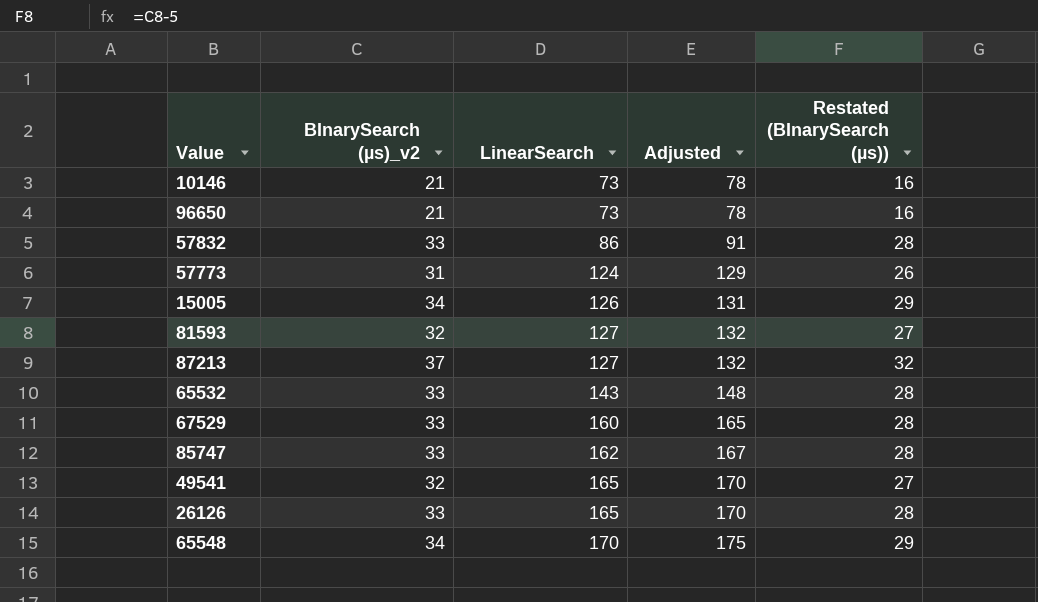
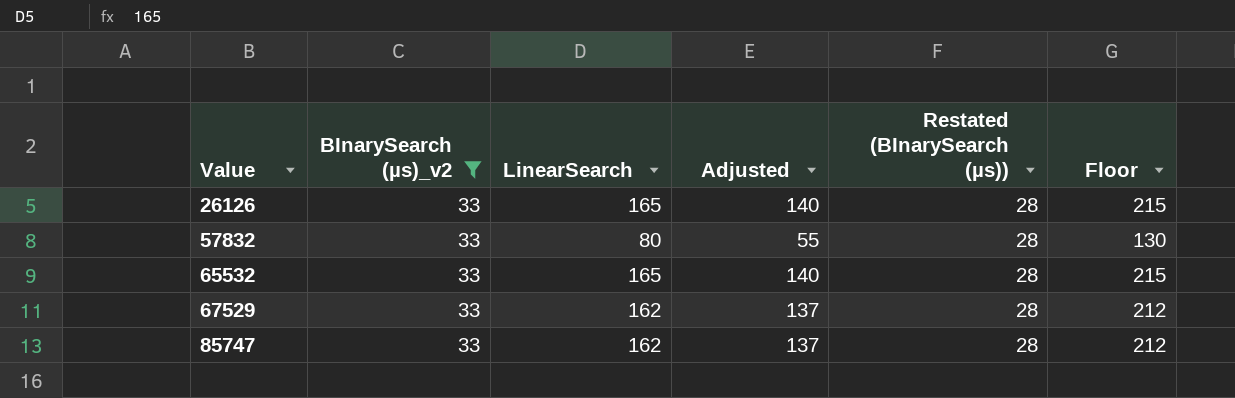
filter: none -> BInarySearch (µs)_v2 = 33
row order: LinearSearch ascending -> Value ascending
column Adjusted | formula: [LinearSearch] + 5 -> [LinearSearch] - 25
column Floor | formula: none -> [LinearSearch] + 50
57832 | LinearSearch: 86 -> 80
65532 | LinearSearch: 143 -> 165
67529 | LinearSearch: 160 -> 162

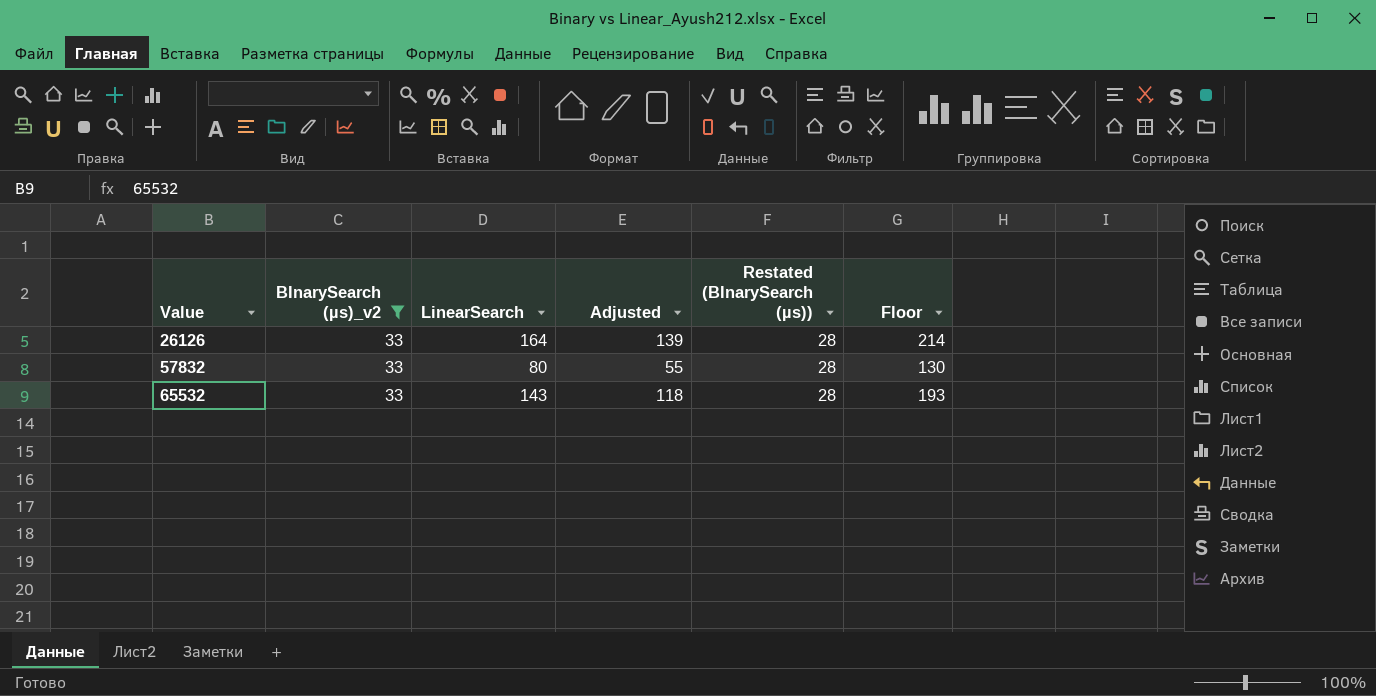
row 67529: 33 | 162 | 137 | 28 | 212 -> none
row 85747: 33 | 162 | 137 | 28 | 212 -> none
26126 | LinearSearch: 165 -> 164
26126 | Adjusted: 140 -> 139
26126 | Floor: 215 -> 214
65532 | LinearSearch: 165 -> 143
65532 | Adjusted: 140 -> 118
65532 | Floor: 215 -> 193

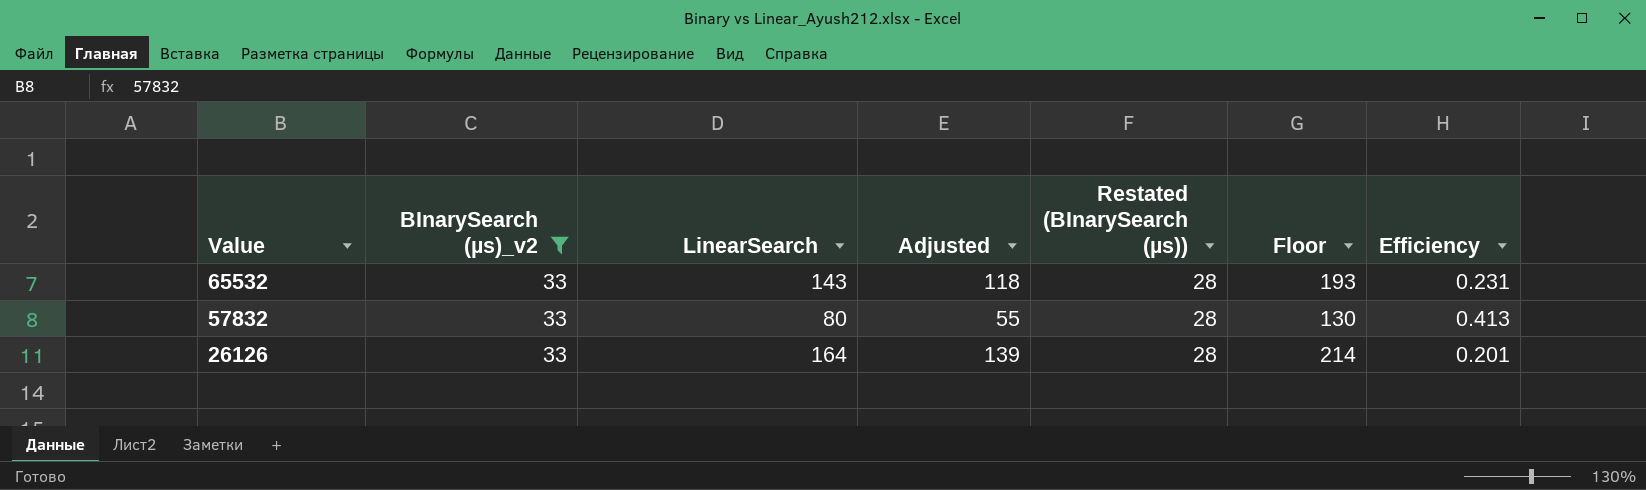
row order: Value ascending -> Value descending
column Efficiency | formula: none -> [BInarySearch (µs)_v2] / [LinearSearch]

